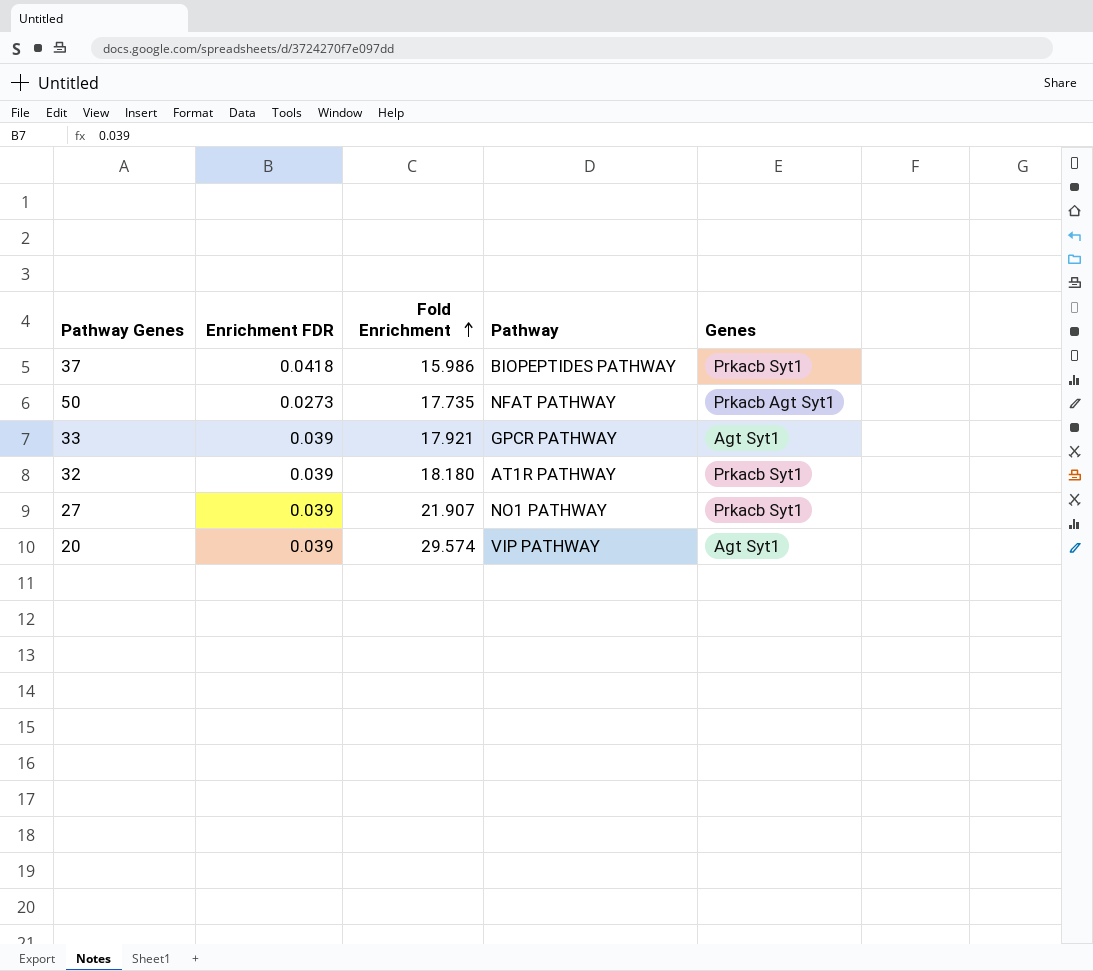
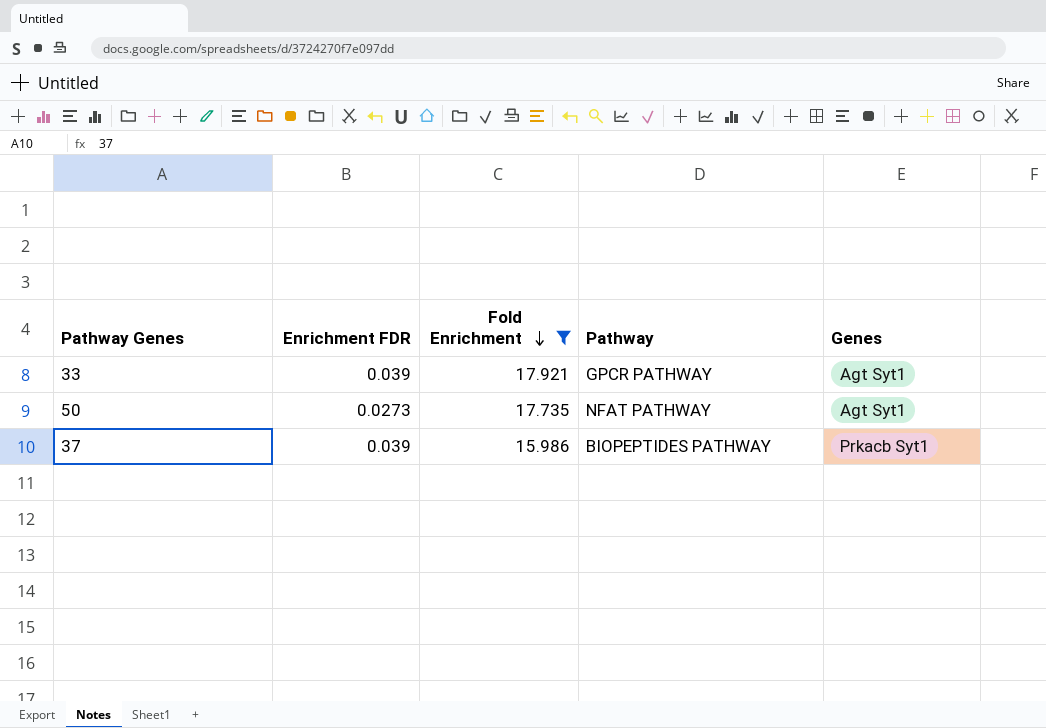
filter: none -> Fold Enrichment <= 17.921
row order: Fold Enrichment ascending -> Fold Enrichment descending
50 | Genes: Prkacb Agt Syt1 -> Agt Syt1
37 | Enrichment FDR: 0.0418 -> 0.039

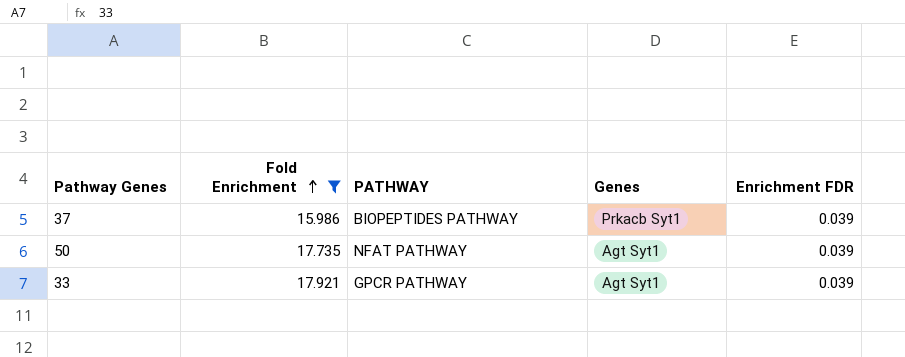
row order: Fold Enrichment descending -> Fold Enrichment ascending
column name: Pathway -> PATHWAY
column Enrichment FDR | position: 2 -> 5
50 | Enrichment FDR: 0.0273 -> 0.039

